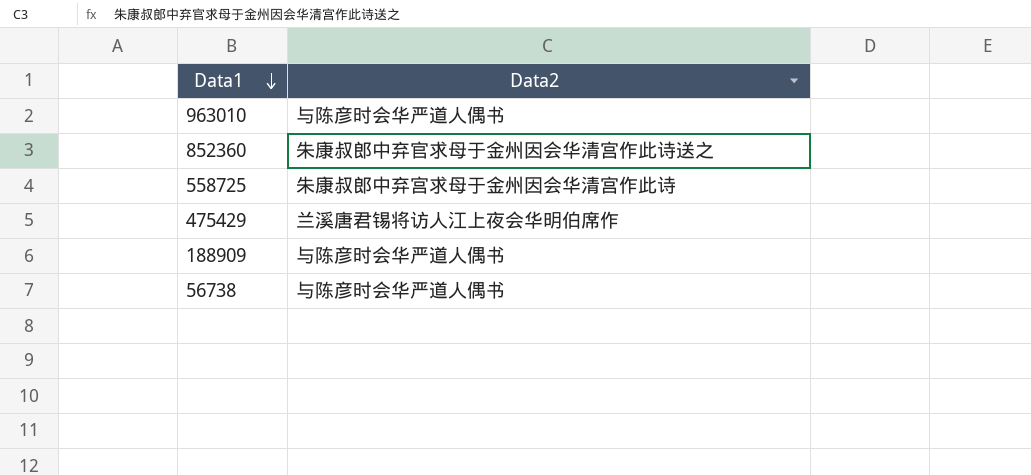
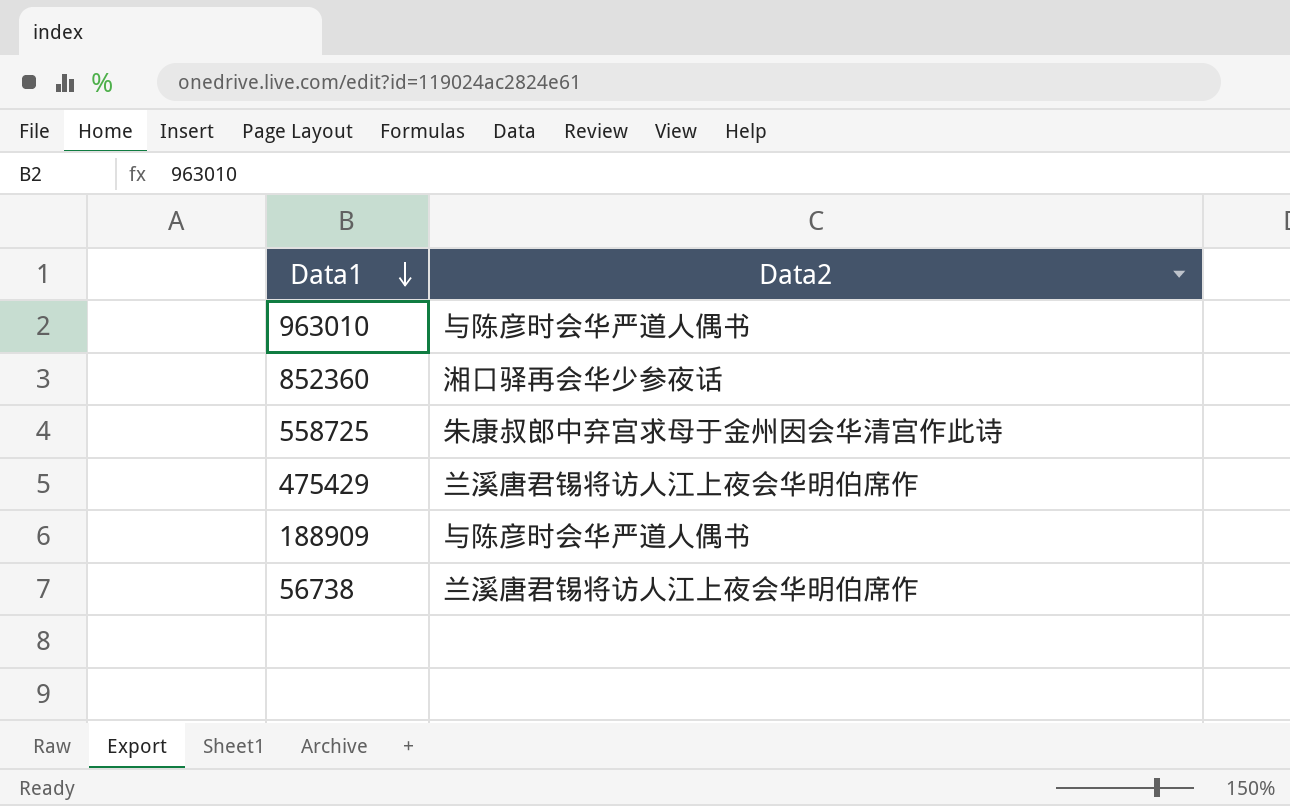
852360 | Data2: 朱康叔郎中弃官求母于金州因会华清宫作此诗送之 -> 湘口驿再会华少参夜话
56738 | Data2: 与陈彦时会华严道人偶书 -> 兰溪唐君锡将访人江上夜会华明伯席作

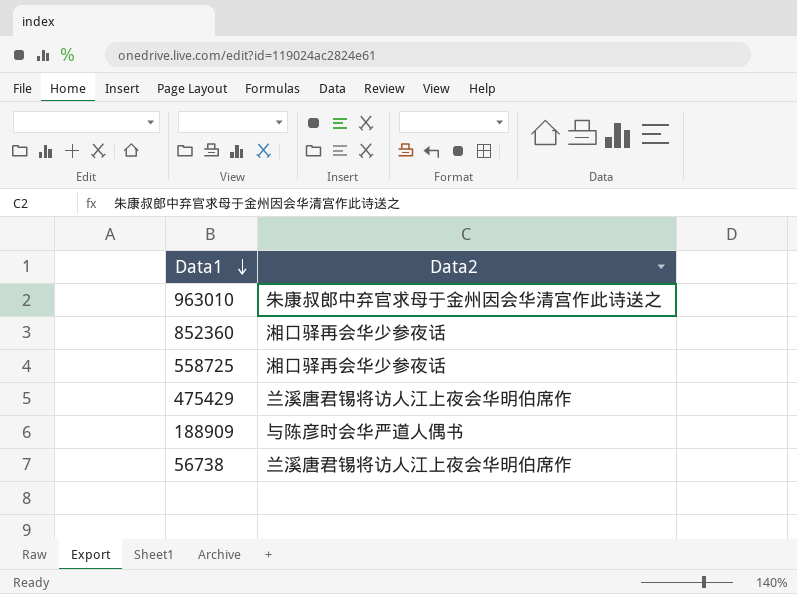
963010 | Data2: 与陈彦时会华严道人偶书 -> 朱康叔郎中弃官求母于金州因会华清宫作此诗送之
558725 | Data2: 朱康叔郎中弃宫求母于金州因会华清宫作此诗 -> 湘口驿再会华少参夜话

